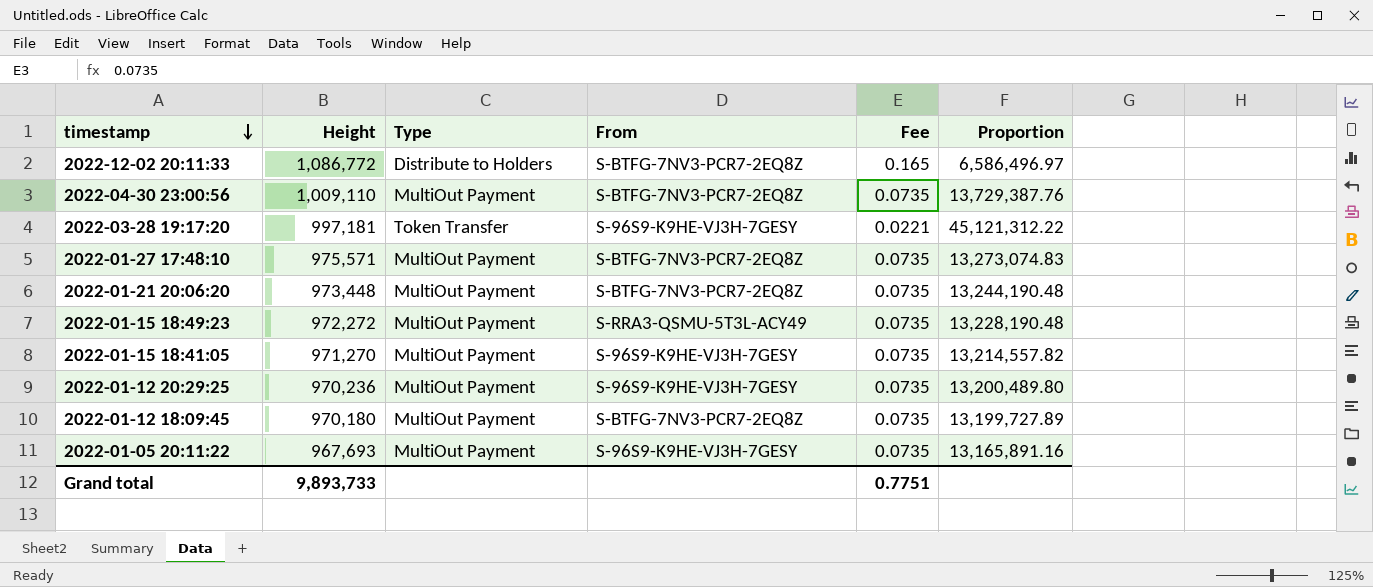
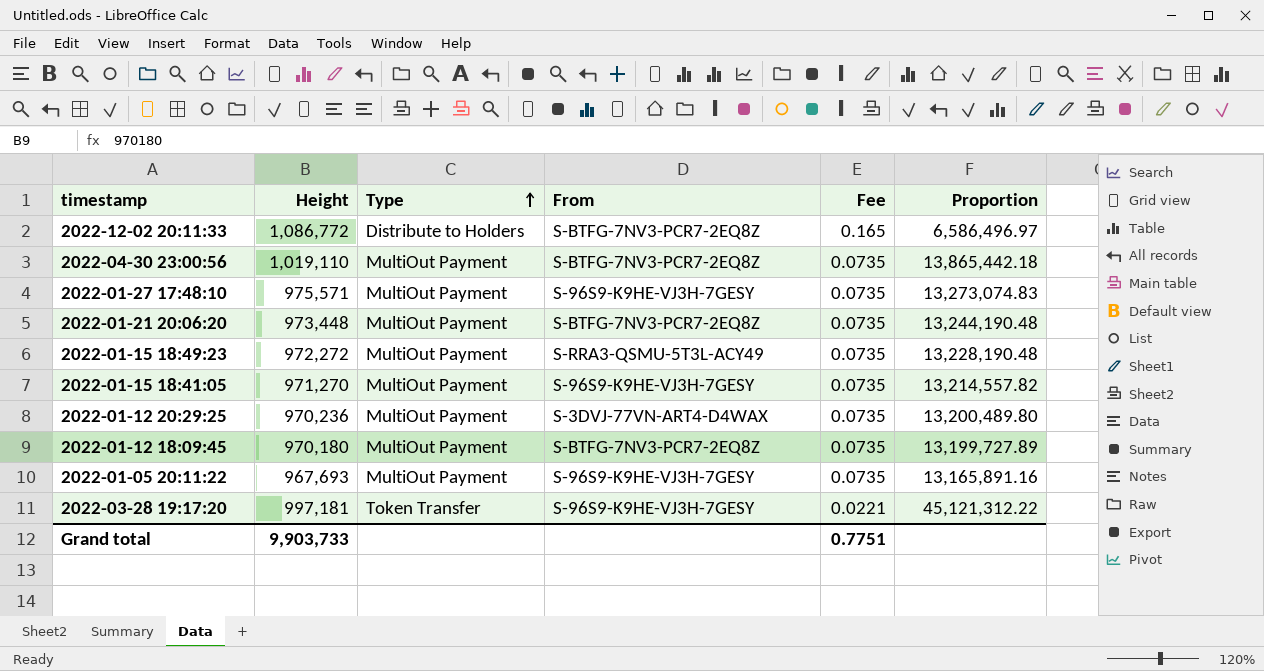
row order: timestamp descending -> Type ascending
2022-04-30 23:00:56 | Height: 1,009,110 -> 1,019,110
2022-04-30 23:00:56 | Proportion: 13,729,387.76 -> 13,865,442.18
2022-01-27 17:48:10 | From: S-BTFG-7NV3-PCR7-2EQ8Z -> S-96S9-K9HE-VJ3H-7GESY
2022-01-12 20:29:25 | From: S-96S9-K9HE-VJ3H-7GESY -> S-3DVJ-77VN-ART4-D4WAX
Grand total | Height: 9,893,733 -> 9,903,733

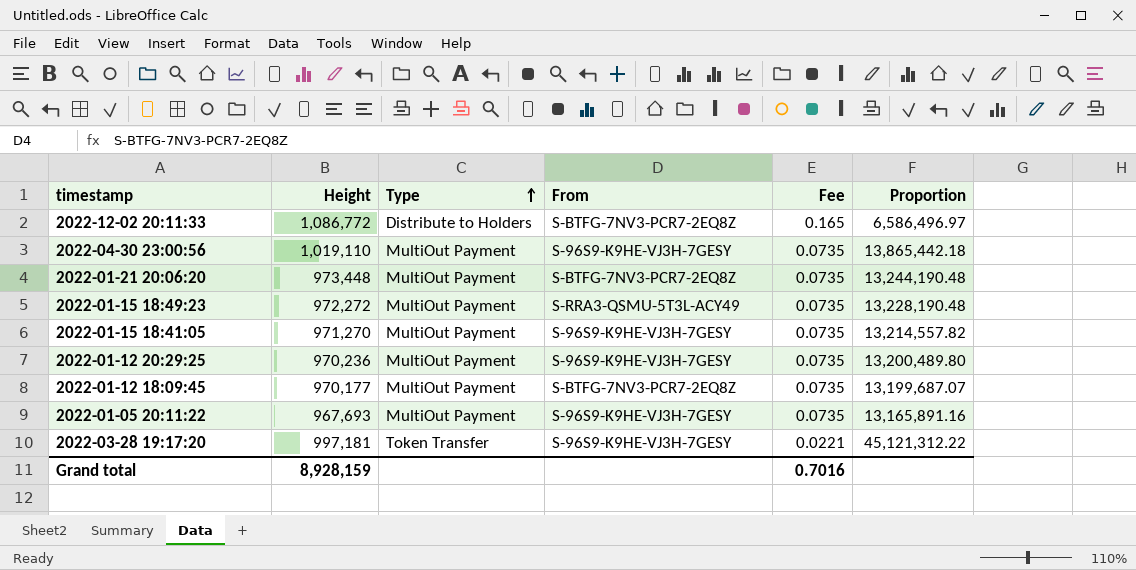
row 2022-01-27 17:48:10: 975,571 | MultiOut Payment | S-96S9-K9HE-VJ3H-7GESY | 0.0735 | 13,273,074.83 -> none
2022-04-30 23:00:56 | From: S-BTFG-7NV3-PCR7-2EQ8Z -> S-96S9-K9HE-VJ3H-7GESY
2022-01-12 20:29:25 | From: S-3DVJ-77VN-ART4-D4WAX -> S-96S9-K9HE-VJ3H-7GESY
2022-01-12 18:09:45 | Height: 970,180 -> 970,177
2022-01-12 18:09:45 | Proportion: 13,199,727.89 -> 13,199,687.07
Grand total | Height: 9,903,733 -> 8,928,159
Grand total | Fee: 0.7751 -> 0.7016

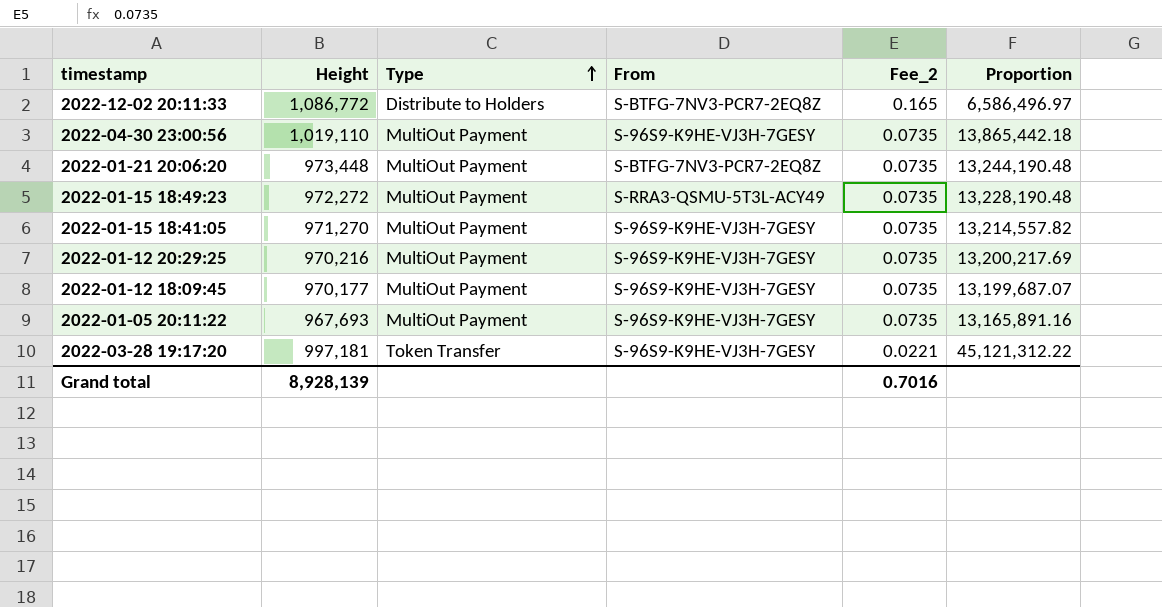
column name: Fee -> Fee_2
2022-01-12 20:29:25 | Height: 970,236 -> 970,216
2022-01-12 20:29:25 | Proportion: 13,200,489.80 -> 13,200,217.69
2022-01-12 18:09:45 | From: S-BTFG-7NV3-PCR7-2EQ8Z -> S-96S9-K9HE-VJ3H-7GESY
Grand total | Height: 8,928,159 -> 8,928,139

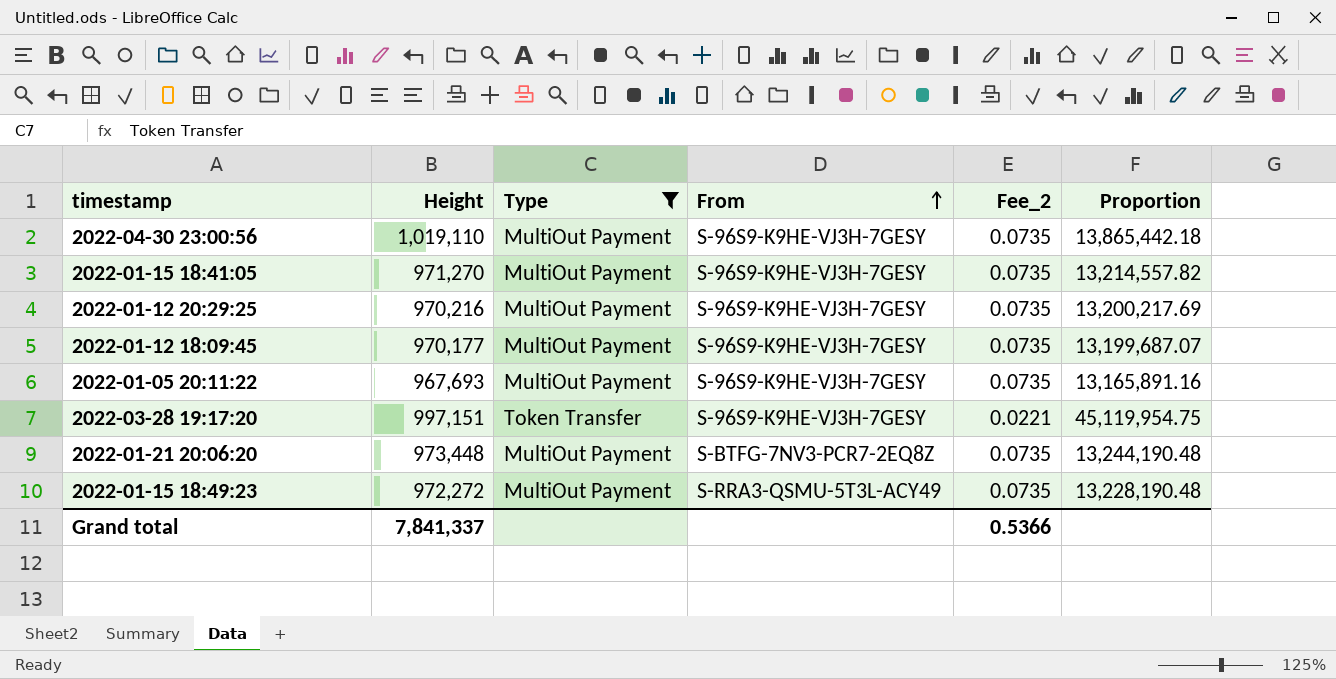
filter: none -> Type != Distribute to Holders
row order: Type ascending -> From ascending
2022-03-28 19:17:20 | Height: 997,181 -> 997,151
2022-03-28 19:17:20 | Proportion: 45,121,312.22 -> 45,119,954.75
Grand total | Height: 8,928,139 -> 7,841,337
Grand total | Fee_2: 0.7016 -> 0.5366

